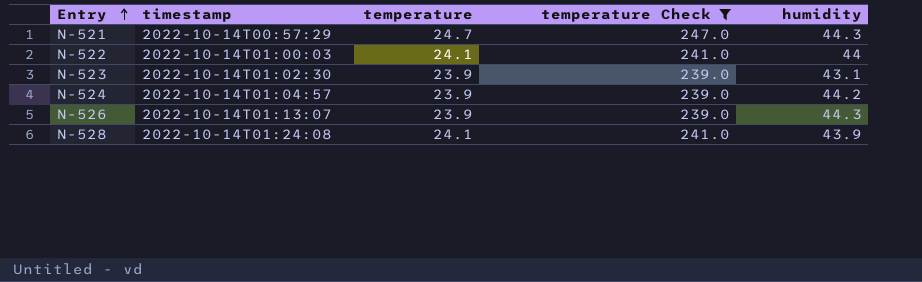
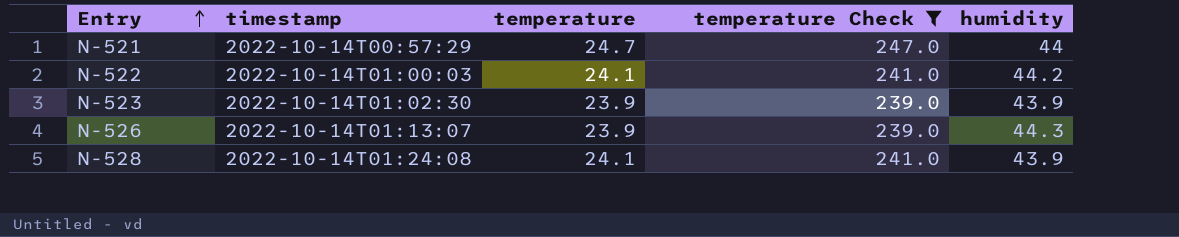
row N-524: 2022-10-14T01:04:57 | 23.9 | 239.0 | 44.2 -> none
N-521 | humidity: 44.3 -> 44
N-522 | humidity: 44 -> 44.2
N-523 | humidity: 43.1 -> 43.9

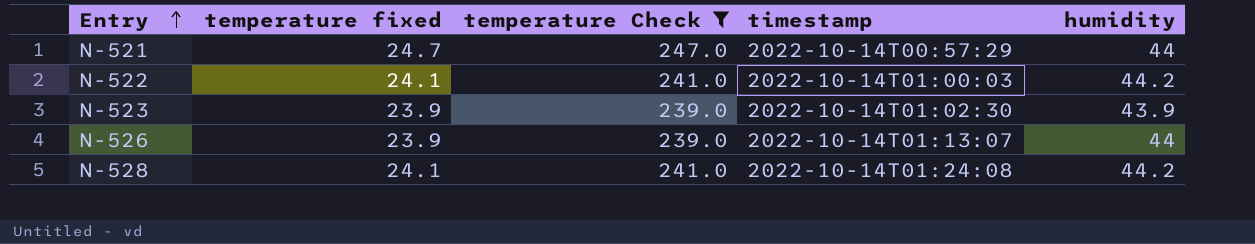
column name: temperature -> temperature fixed
column timestamp | position: 2 -> 4
N-526 | humidity: 44.3 -> 44
N-528 | humidity: 43.9 -> 44.2

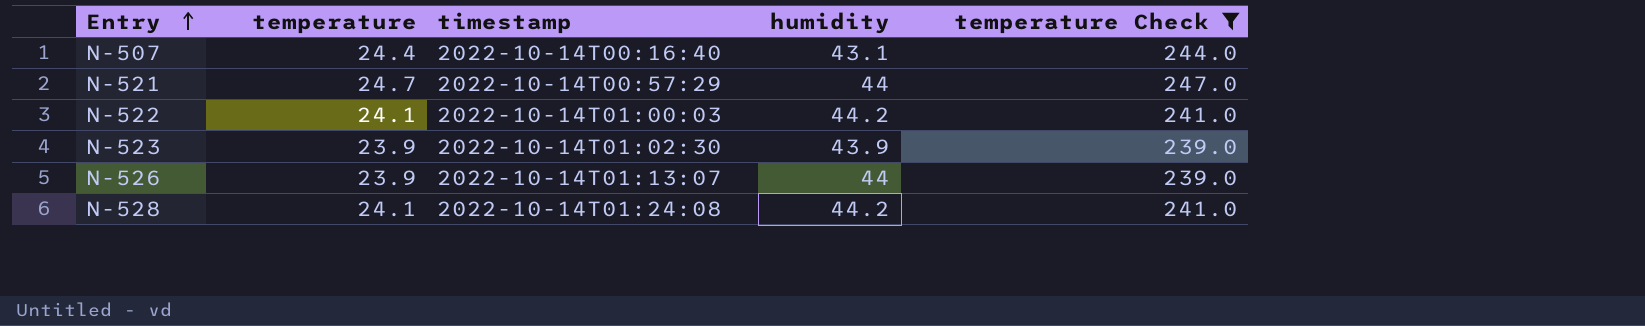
column name: temperature fixed -> temperature
column temperature Check | position: 3 -> 5
row N-507: none -> 24.4 | 2022-10-14T00:16:40 | 43.1 | 244.0

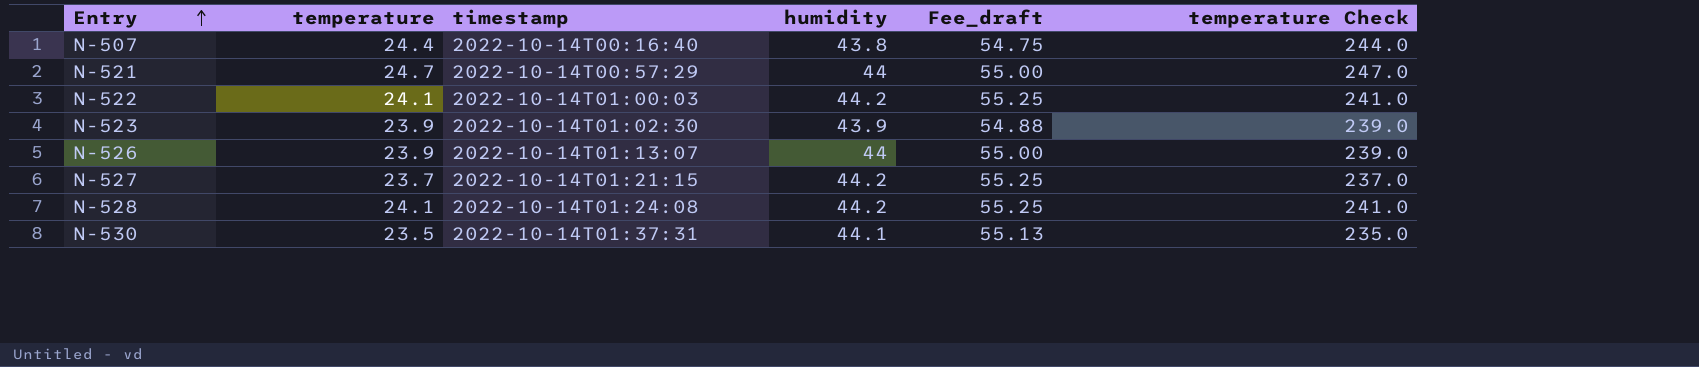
filter: temperature Check >= 239.0 -> none
column Fee_draft | formula: none -> [humidity] * 1.25
N-507 | humidity: 43.1 -> 43.8

